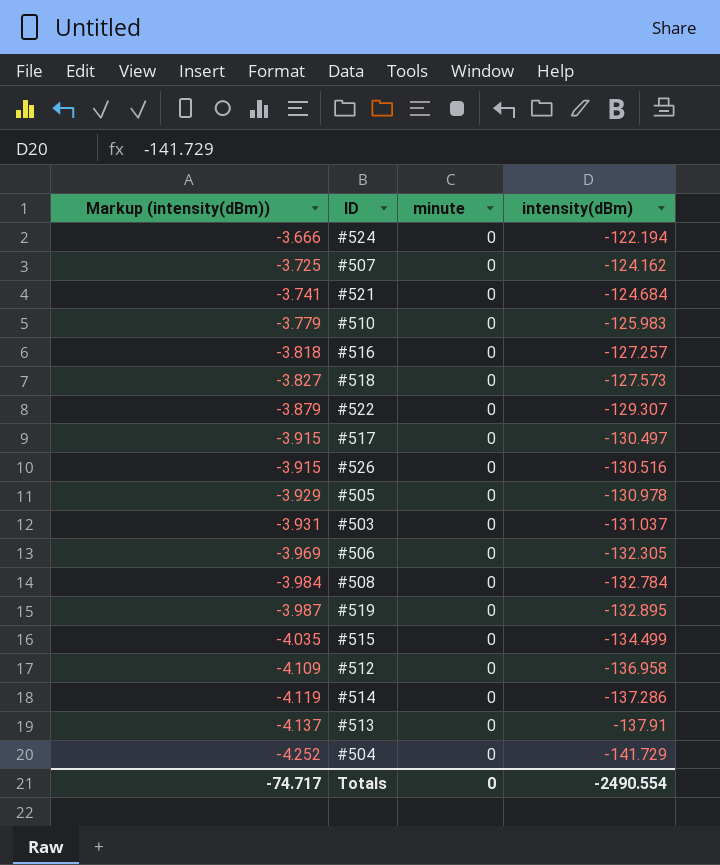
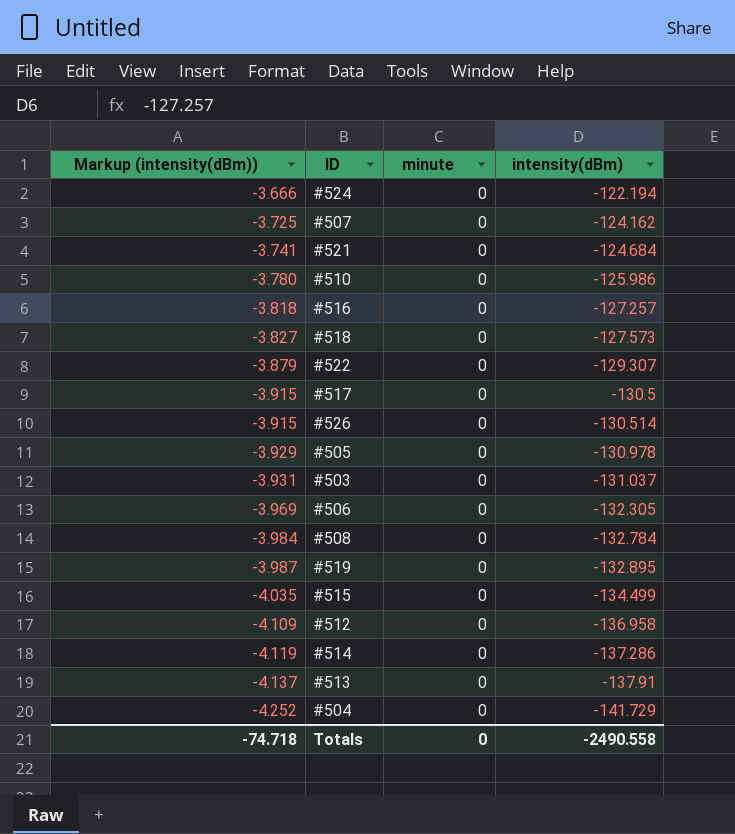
#510 | Markup (intensity(dBm)): -3.779 -> -3.780
#510 | intensity(dBm): -125.983 -> -125.986
#517 | intensity(dBm): -130.497 -> -130.5
#526 | intensity(dBm): -130.516 -> -130.514
Totals | Markup (intensity(dBm)): -74.717 -> -74.718
Totals | intensity(dBm): -2490.554 -> -2490.558

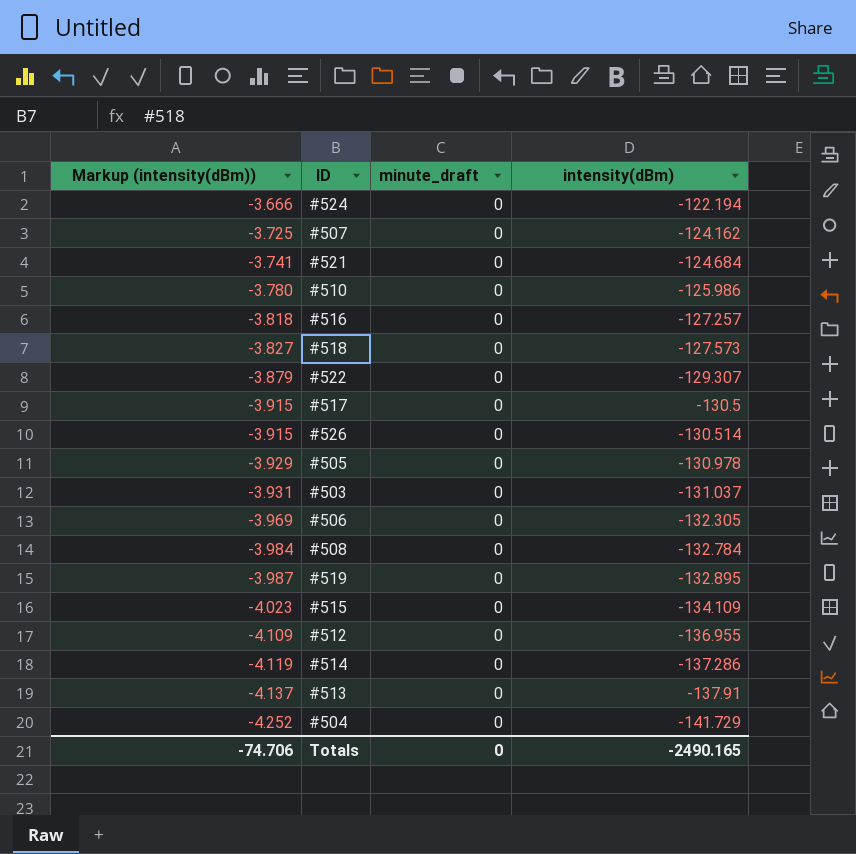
column name: minute -> minute_draft
#515 | Markup (intensity(dBm)): -4.035 -> -4.023
#515 | intensity(dBm): -134.499 -> -134.109
#512 | intensity(dBm): -136.958 -> -136.955
Totals | Markup (intensity(dBm)): -74.718 -> -74.706
Totals | intensity(dBm): -2490.558 -> -2490.165

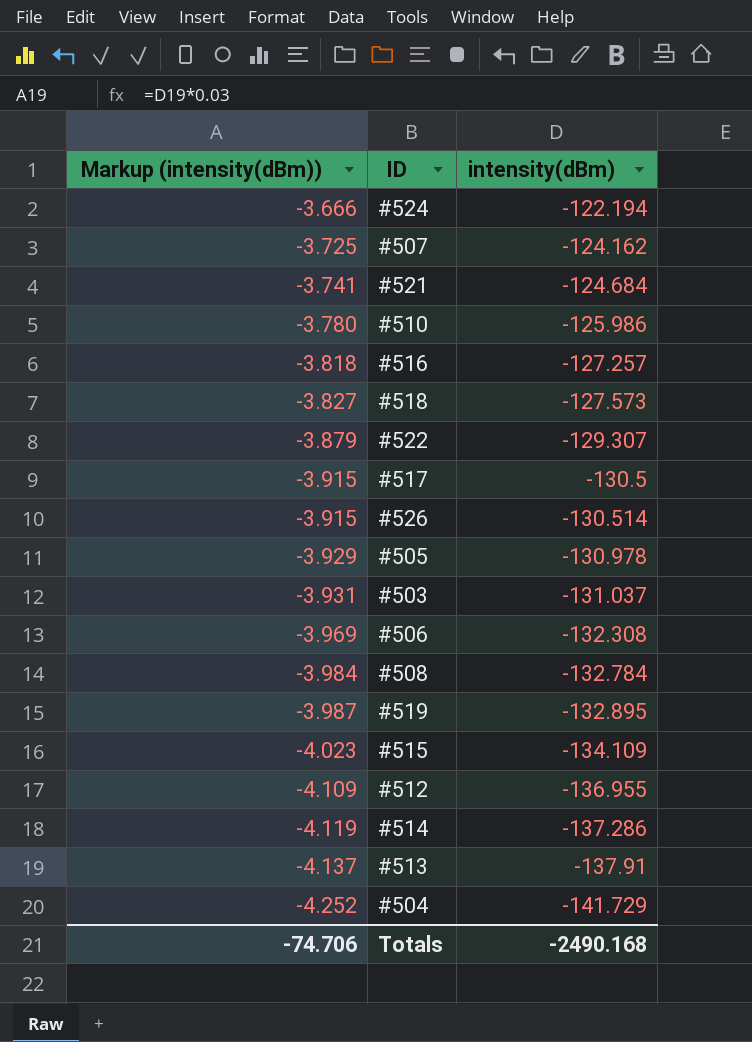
column minute_draft | position: 3 -> none
#506 | intensity(dBm): -132.305 -> -132.308
Totals | intensity(dBm): -2490.165 -> -2490.168

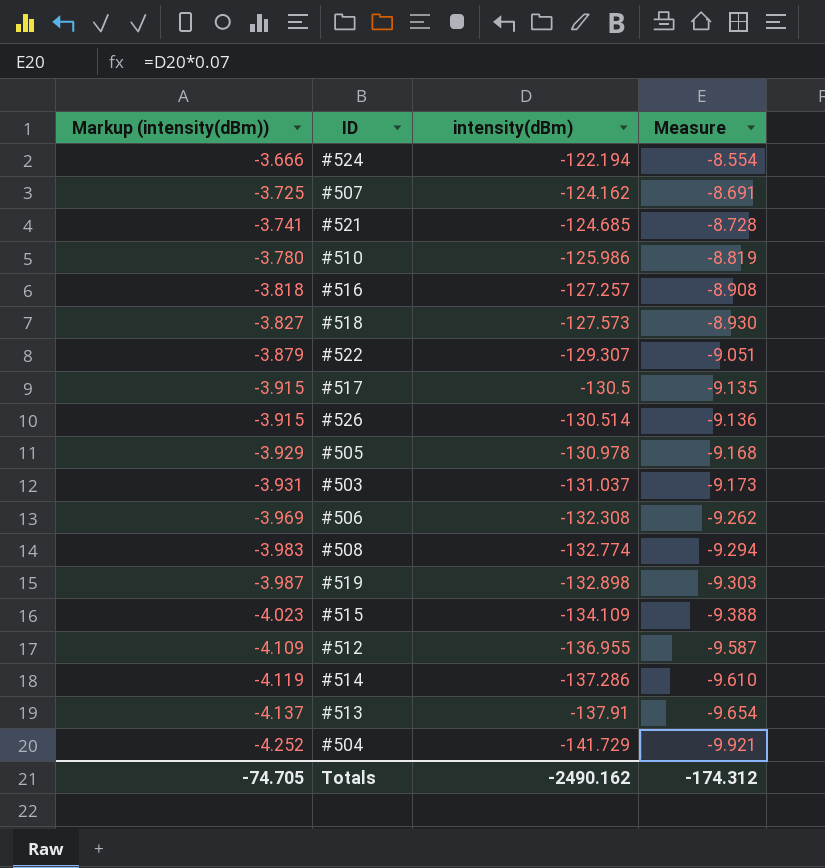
column Measure | formula: none -> [intensity(dBm)] * 0.07
#521 | intensity(dBm): -124.684 -> -124.685
#508 | Markup (intensity(dBm)): -3.984 -> -3.983
#508 | intensity(dBm): -132.784 -> -132.774
#519 | intensity(dBm): -132.895 -> -132.898
Totals | Markup (intensity(dBm)): -74.706 -> -74.705
Totals | intensity(dBm): -2490.168 -> -2490.162

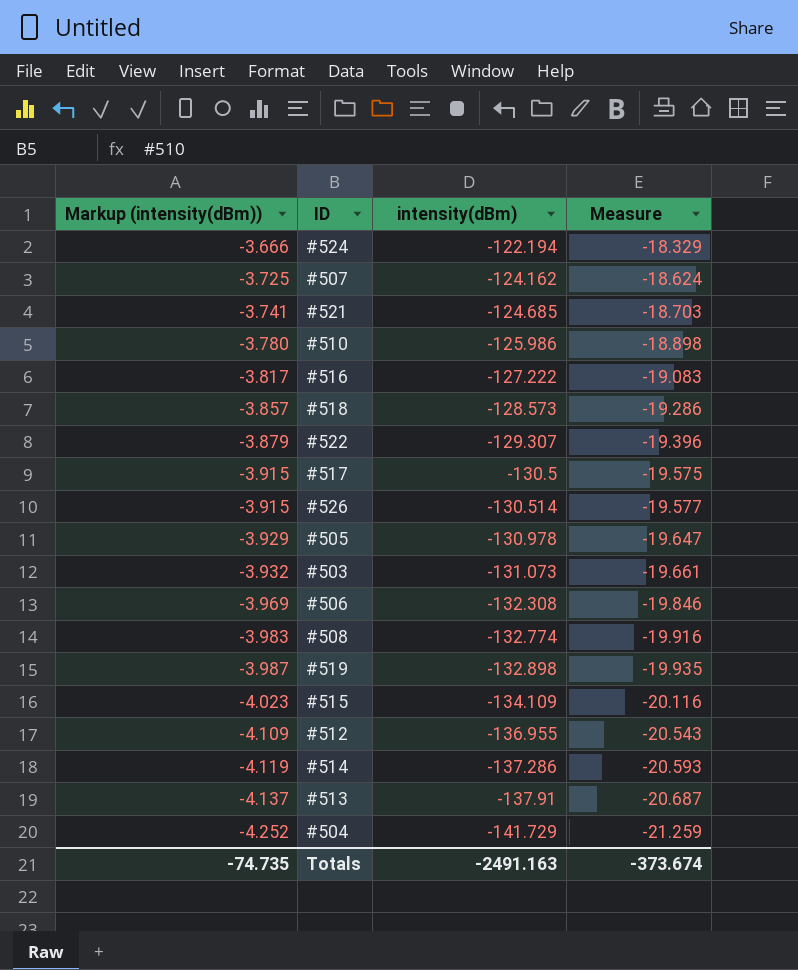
column Measure | formula: [intensity(dBm)] * 0.07 -> [intensity(dBm)] * 0.15
#516 | Markup (intensity(dBm)): -3.818 -> -3.817
#516 | intensity(dBm): -127.257 -> -127.222
#518 | Markup (intensity(dBm)): -3.827 -> -3.857
#518 | intensity(dBm): -127.573 -> -128.573
#503 | Markup (intensity(dBm)): -3.931 -> -3.932
#503 | intensity(dBm): -131.037 -> -131.073
Totals | Markup (intensity(dBm)): -74.705 -> -74.735
Totals | intensity(dBm): -2490.162 -> -2491.163
Totals | Measure: -174.312 -> -373.674

